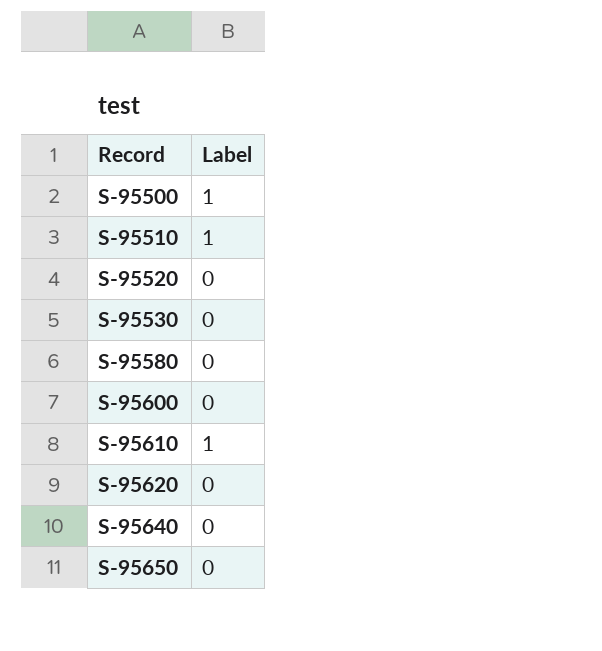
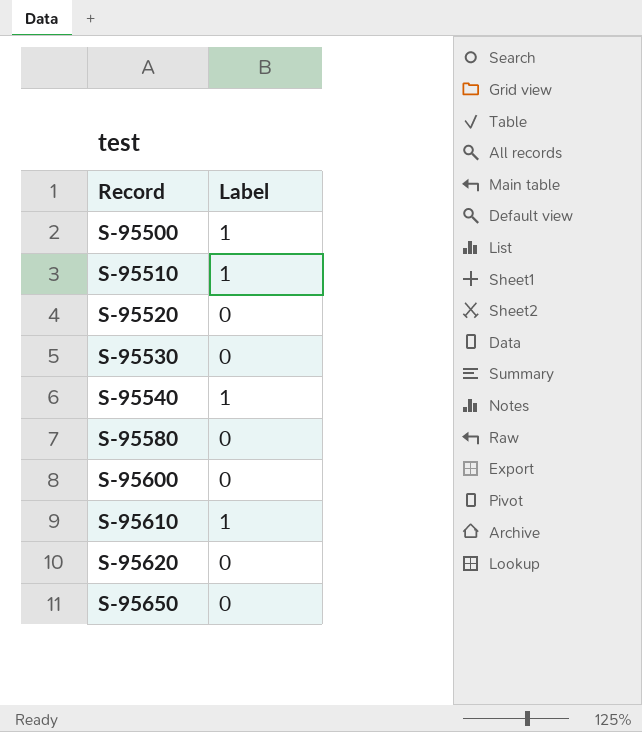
row S-95640: 0 -> none
row S-95540: none -> 1

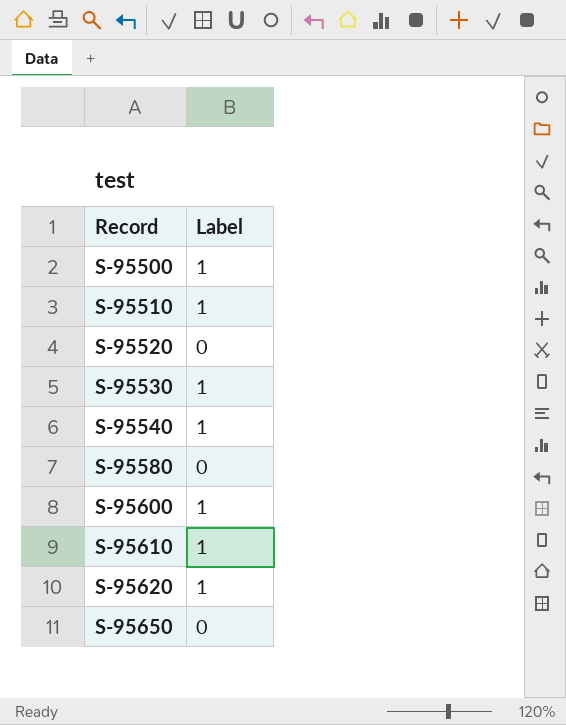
S-95530 | Label: 0 -> 1
S-95600 | Label: 0 -> 1
S-95620 | Label: 0 -> 1

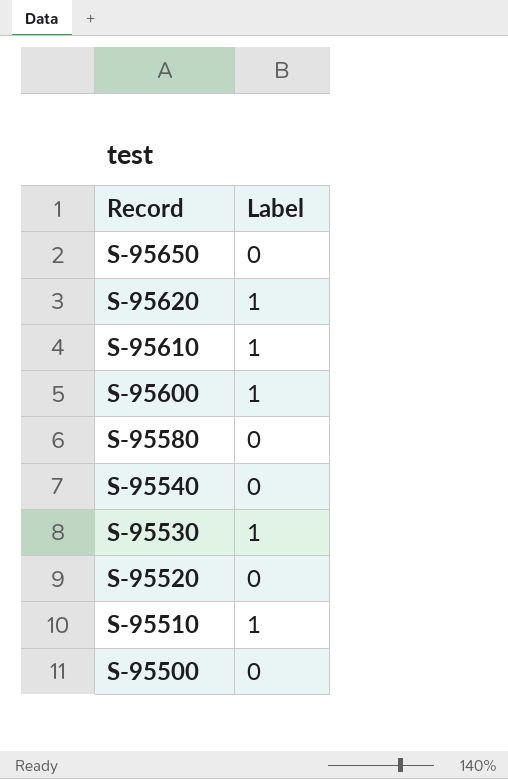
row order: Record ascending -> Record descending
S-95540 | Label: 1 -> 0
S-95500 | Label: 1 -> 0

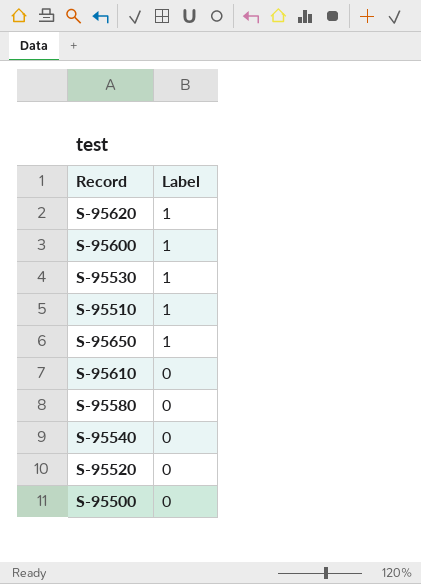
row order: Record descending -> Label descending
S-95650 | Label: 0 -> 1
S-95610 | Label: 1 -> 0

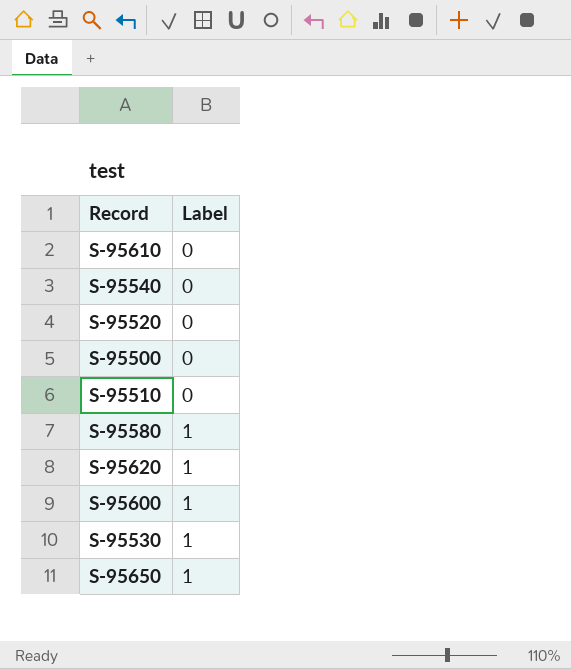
row order: Label descending -> Label ascending
S-95510 | Label: 1 -> 0
S-95580 | Label: 0 -> 1

